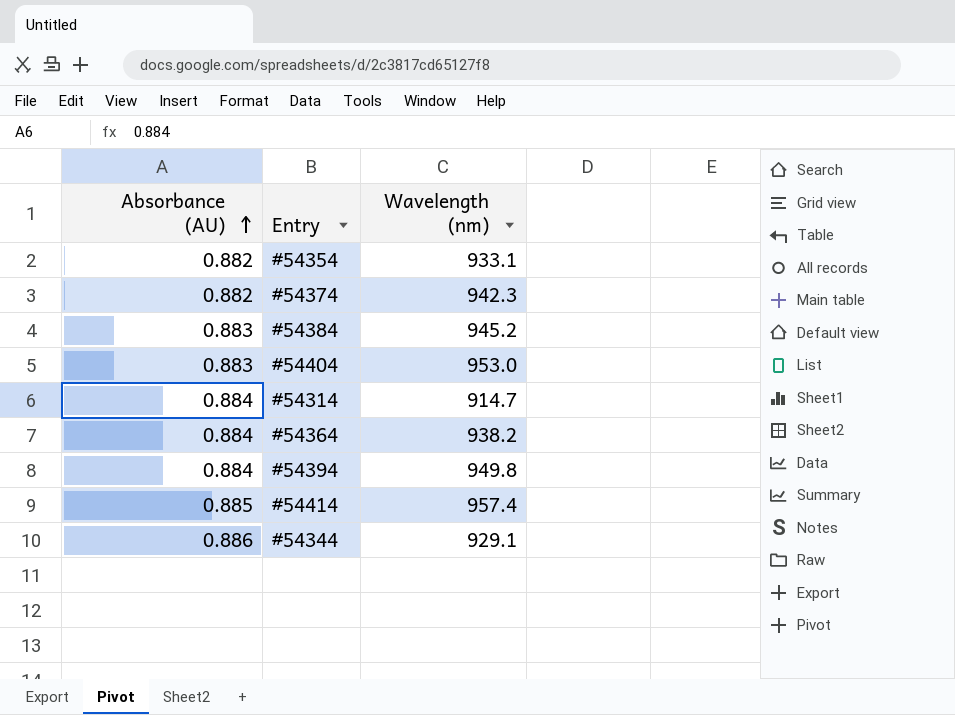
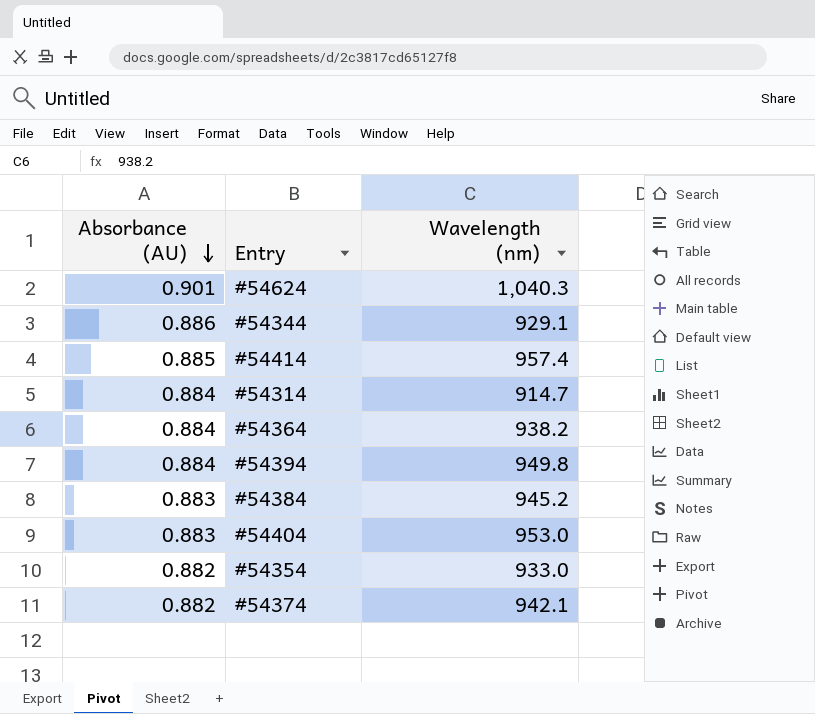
row order: Absorbance (AU) ascending -> Absorbance (AU) descending
row #54624: none -> 0.901 | 1,040.3
#54354 | Wavelength (nm): 933.1 -> 933.0
#54374 | Wavelength (nm): 942.3 -> 942.1

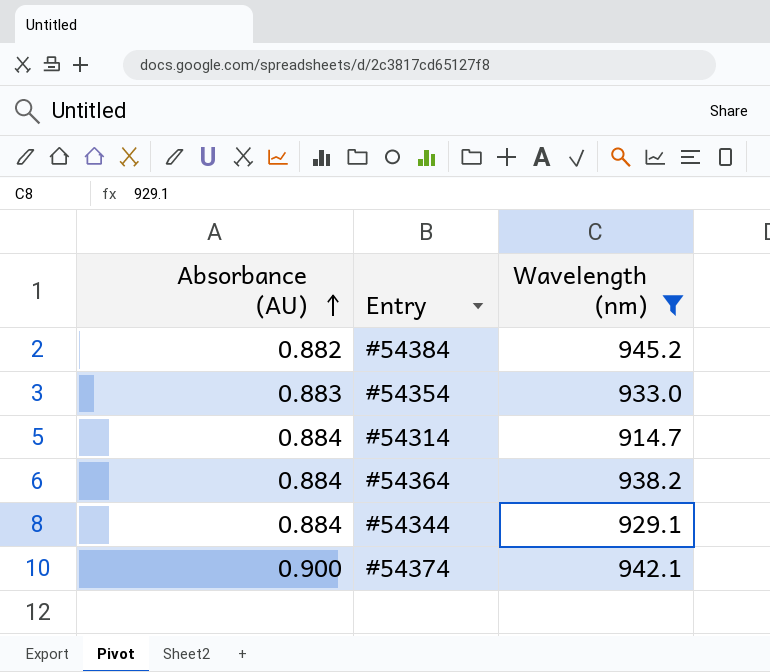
filter: none -> Wavelength (nm) <= 945.2
row order: Absorbance (AU) descending -> Absorbance (AU) ascending
#54384 | Absorbance (AU): 0.883 -> 0.882
#54354 | Absorbance (AU): 0.882 -> 0.883
#54344 | Absorbance (AU): 0.886 -> 0.884
#54374 | Absorbance (AU): 0.882 -> 0.900

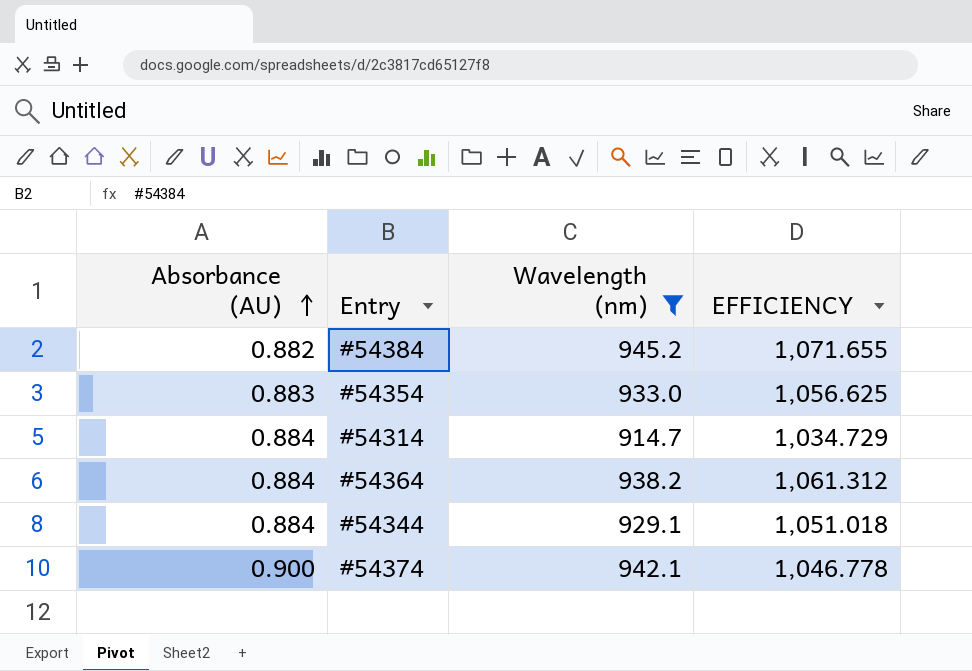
column EFFICIENCY | formula: none -> [Wavelength (nm)] / [Absorbance (AU)]

